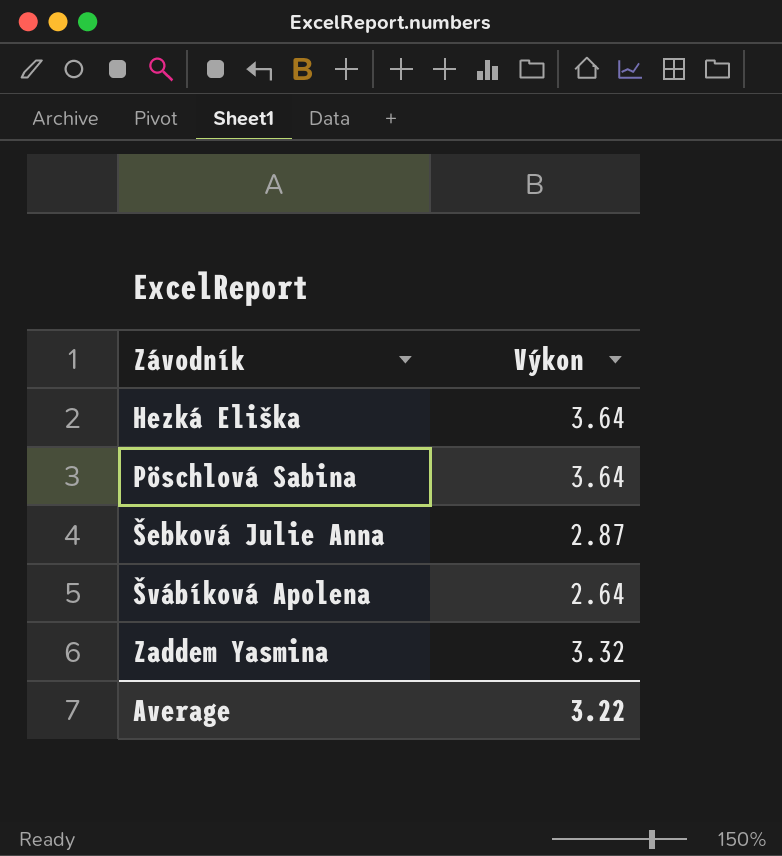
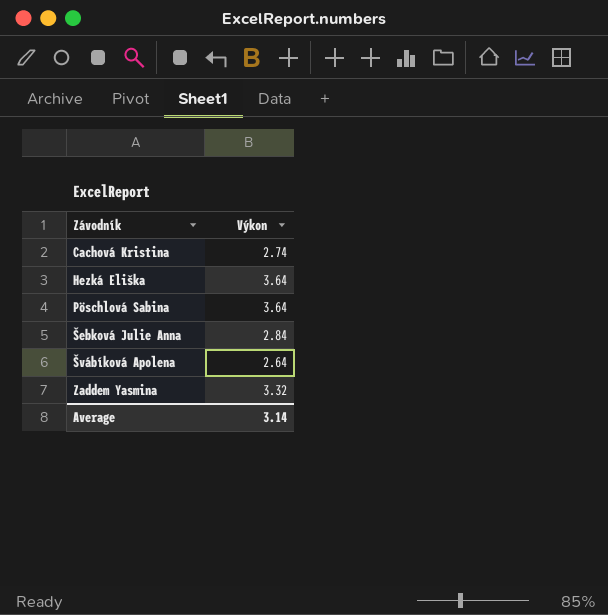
row Cachová Kristina: none -> 2.74
Šebková Julie Anna | Výkon: 2.87 -> 2.84
Average | Výkon: 3.22 -> 3.14

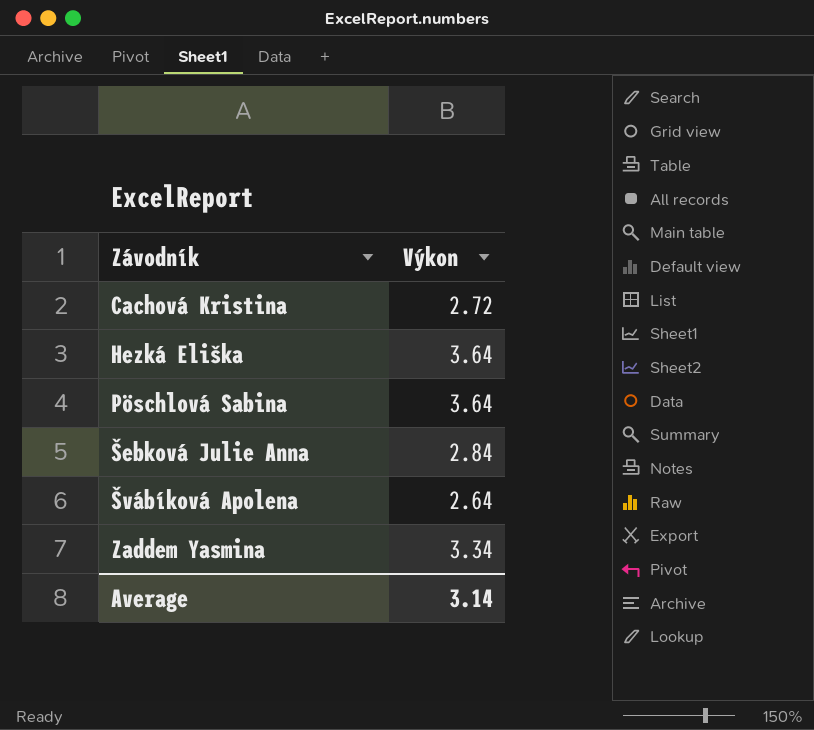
Cachová Kristina | Výkon: 2.74 -> 2.72
Zaddem Yasmina | Výkon: 3.32 -> 3.34

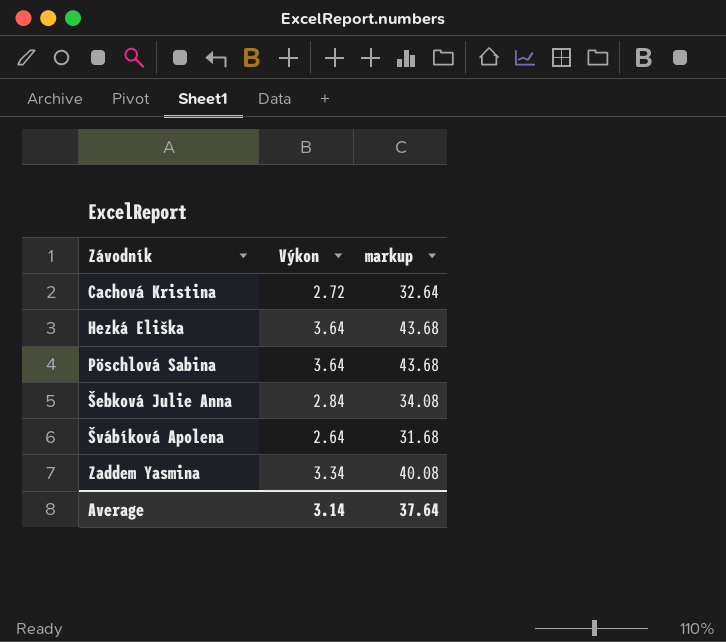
column markup | formula: none -> [Výkon] * 12

